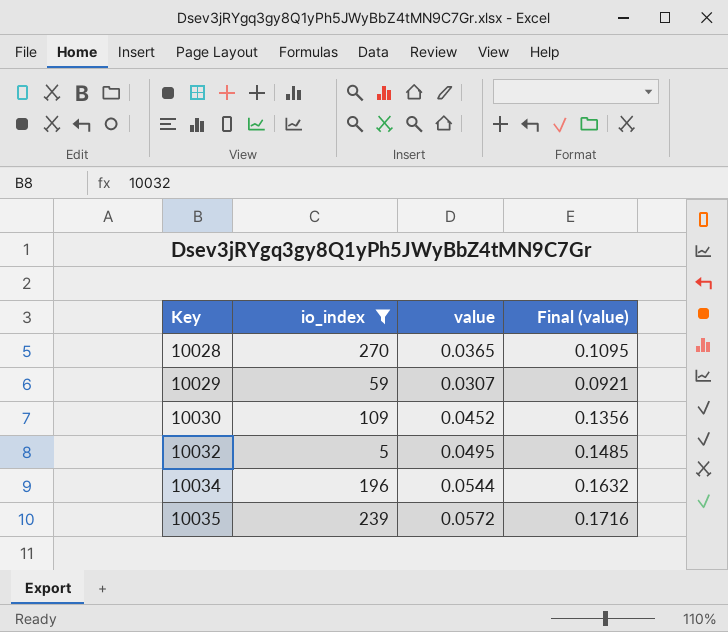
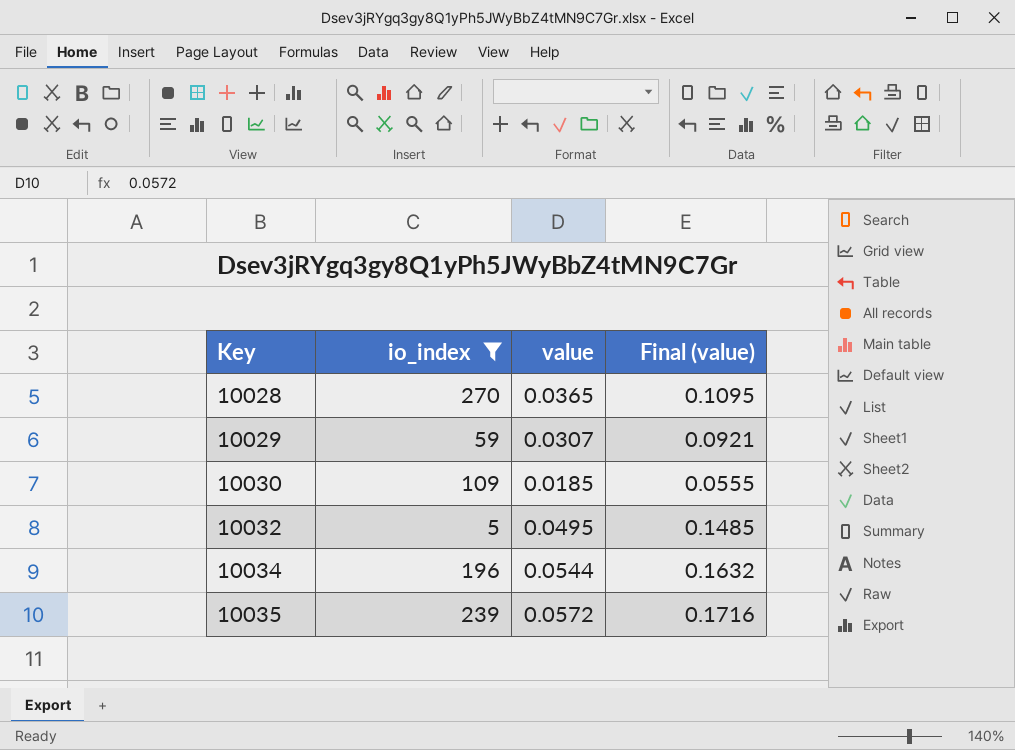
10030 | value: 0.0452 -> 0.0185
10030 | Final (value): 0.1356 -> 0.0555

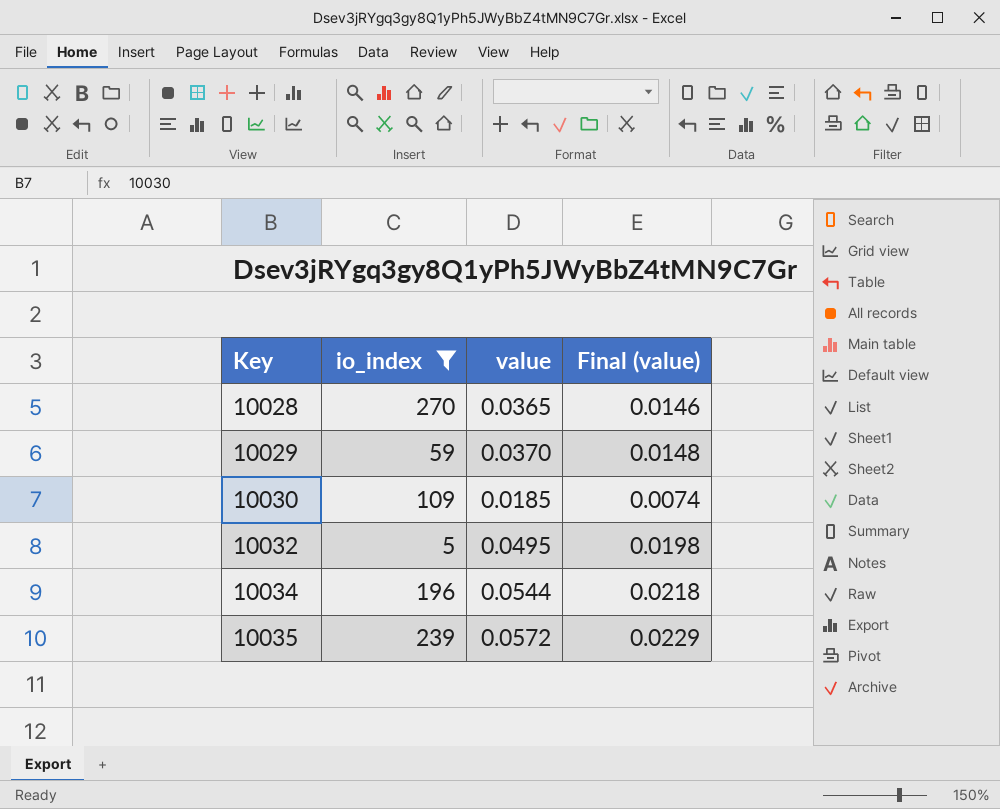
column Final (value) | formula: [value] * 3 -> [value] * 0.4
10029 | value: 0.0307 -> 0.0370

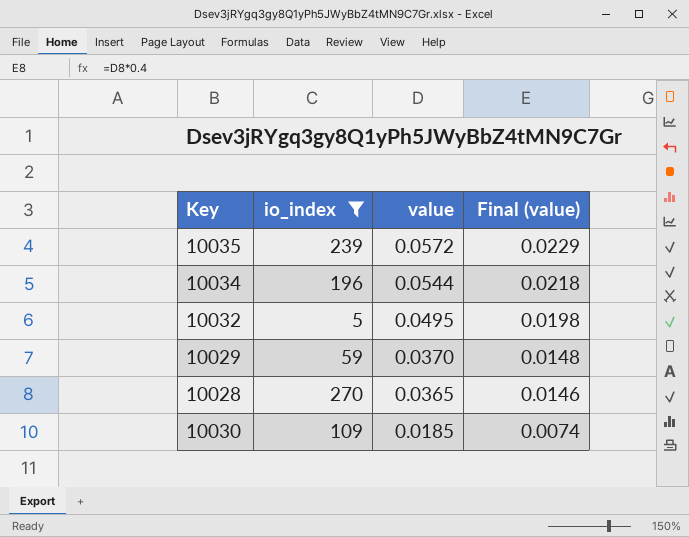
row order: Key ascending -> value descending

